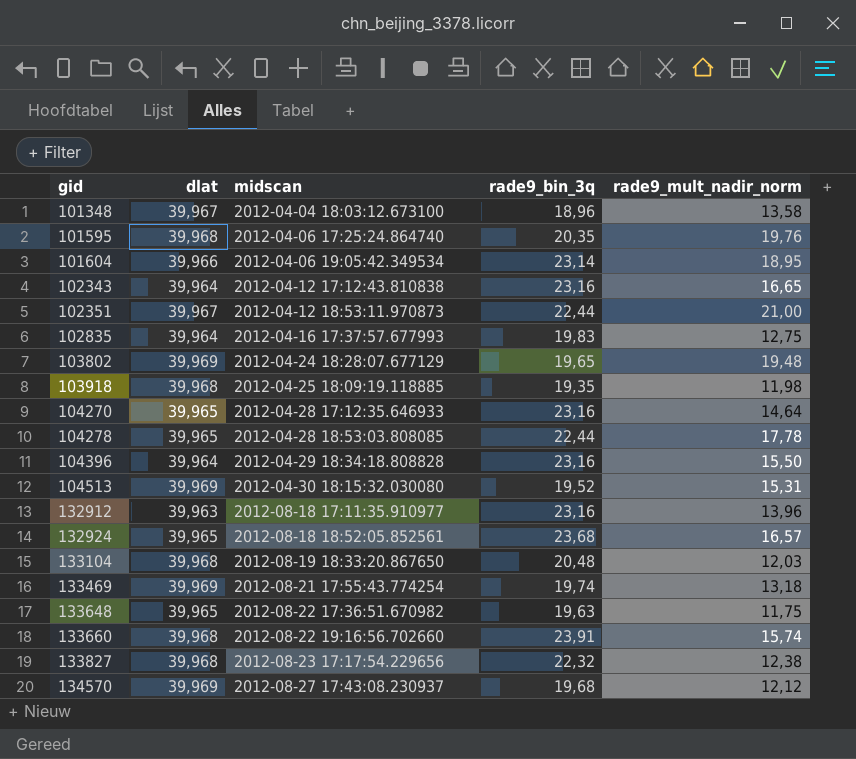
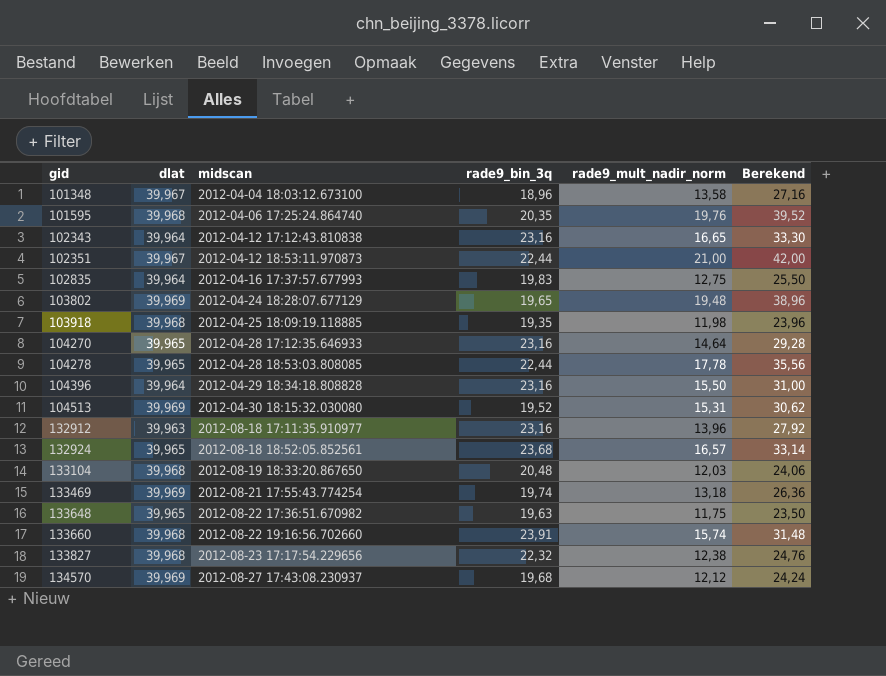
column Berekend | formula: none -> [rade9_mult_nadir_norm] * 2
row 101604: 39,966 | 2012-04-06 19:05:42.349534 | 23,14 | 18,95 -> none

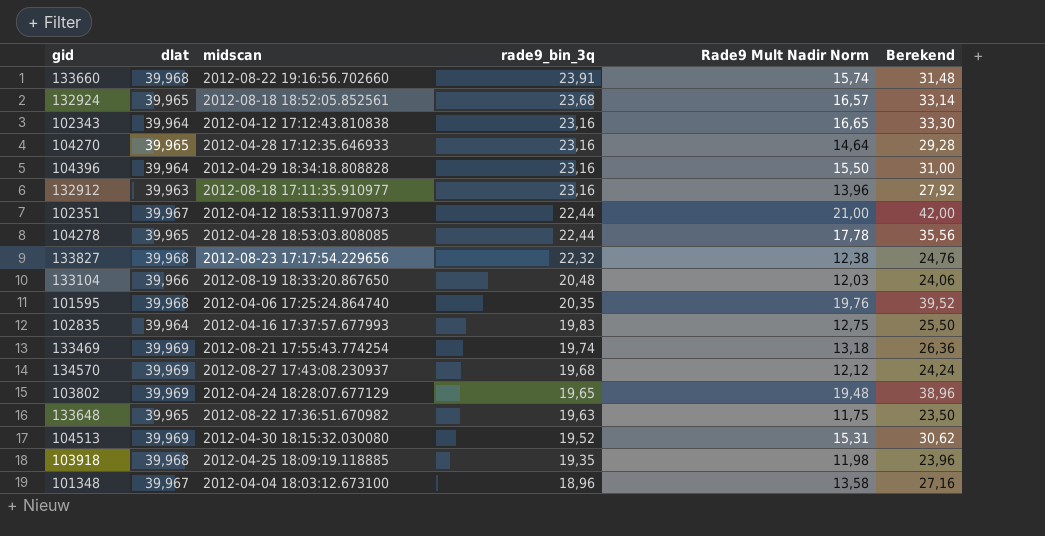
row order: gid ascending -> rade9_bin_3q descending
column name: rade9_mult_nadir_norm -> Rade9 Mult Nadir Norm
133104 | dlat: 39,968 -> 39,966

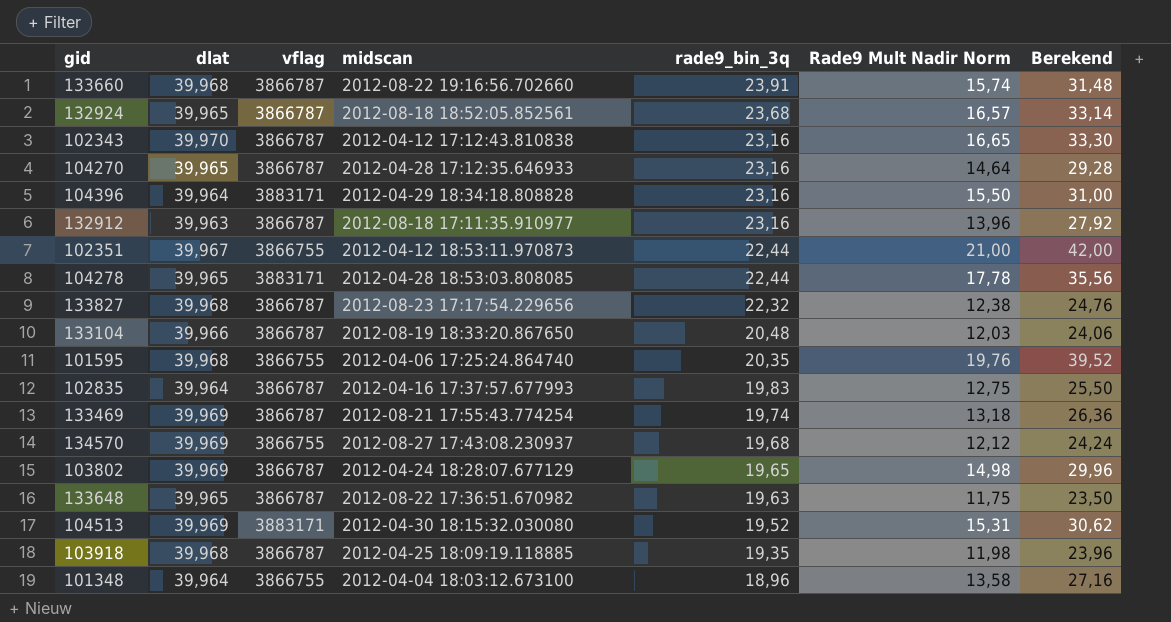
column vflag | position: none -> 3
102343 | dlat: 39,964 -> 39,970
103802 | Rade9 Mult Nadir Norm: 19,48 -> 14,98
103802 | Berekend: 38,96 -> 29,96
101348 | dlat: 39,967 -> 39,964

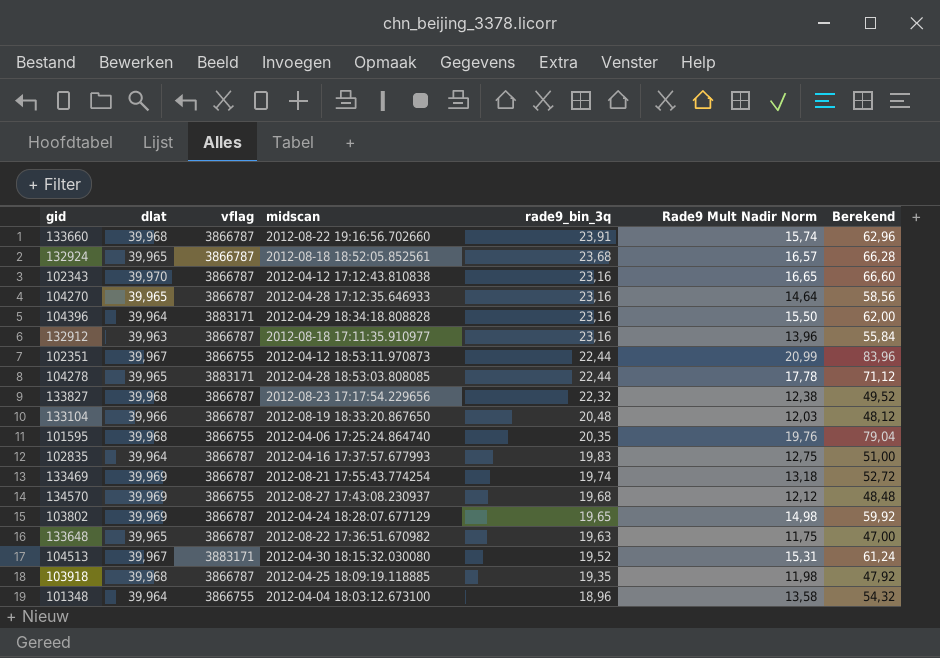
column Berekend | formula: [Rade9 Mult Nadir Norm] * 2 -> [Rade9 Mult Nadir Norm] * 4
102351 | Rade9 Mult Nadir Norm: 21,00 -> 20,99
104513 | dlat: 39,969 -> 39,967

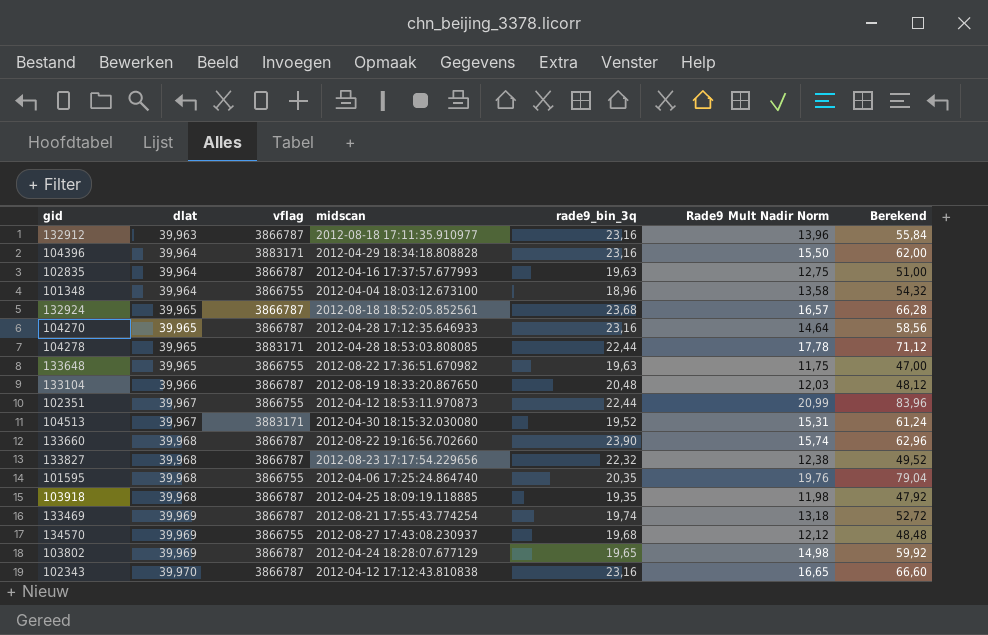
row order: rade9_bin_3q descending -> dlat ascending
102835 | rade9_bin_3q: 19,83 -> 19,63
133648 | vflag: 3866787 -> 3866755
133660 | rade9_bin_3q: 23,91 -> 23,90

